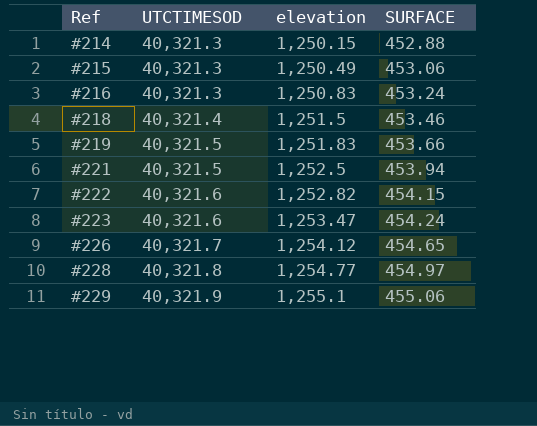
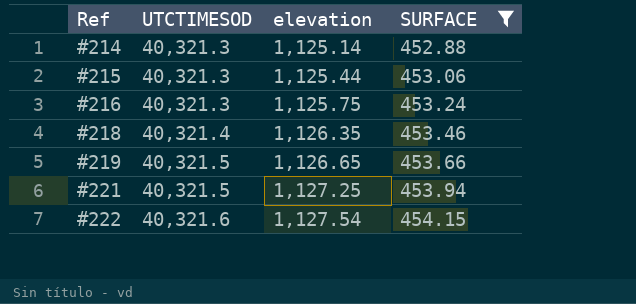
filter: none -> SURFACE <= 454.15
#214 | elevation: 1,250.15 -> 1,125.14
#215 | elevation: 1,250.49 -> 1,125.44
#216 | elevation: 1,250.83 -> 1,125.75
#218 | elevation: 1,251.5 -> 1,126.35
#219 | elevation: 1,251.83 -> 1,126.65
#221 | elevation: 1,252.5 -> 1,127.25
#222 | elevation: 1,252.82 -> 1,127.54

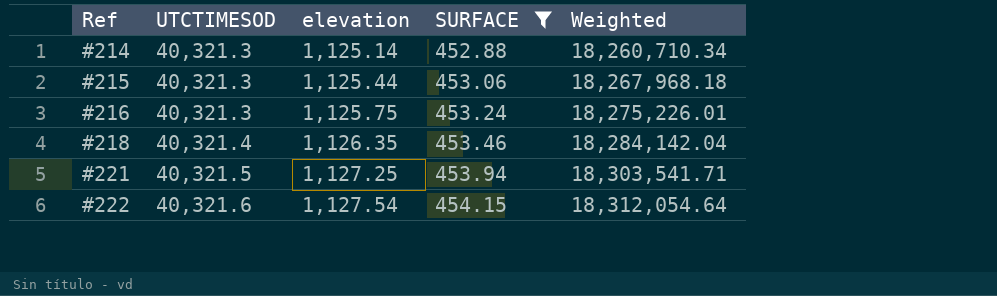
column Weighted | formula: none -> [UTCTIMESOD] * [SURFACE]
row #219: 40,321.5 | 1,126.65 | 453.66 -> none

